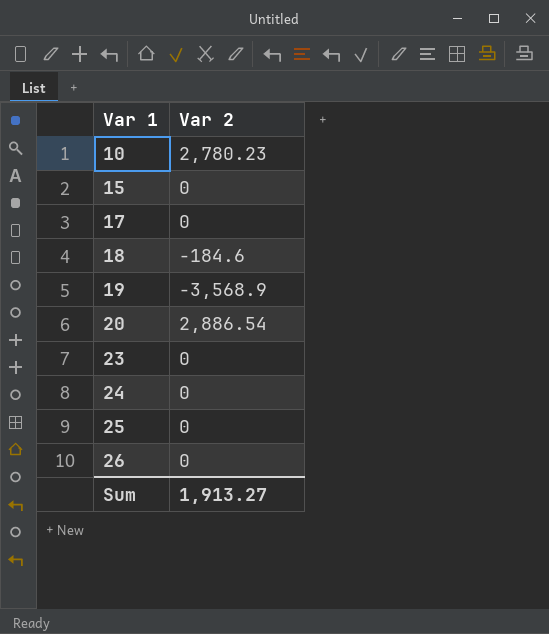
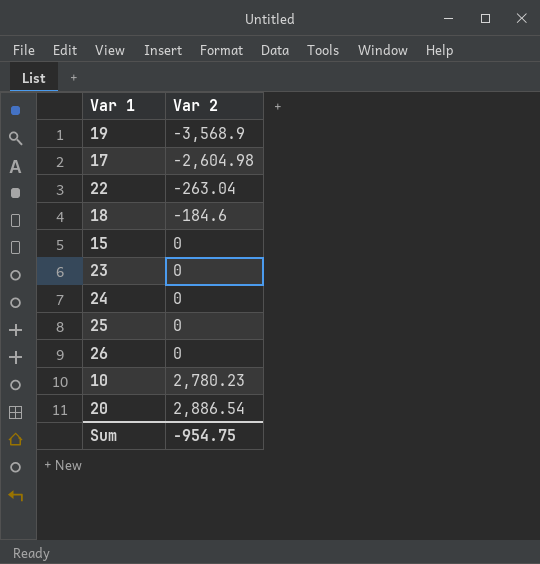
row order: Var 1 ascending -> Var 2 ascending
17 | Var 2: 0 -> -2,604.98
row 22: none -> -263.04
Sum | Var 2: 1,913.27 -> -954.75

